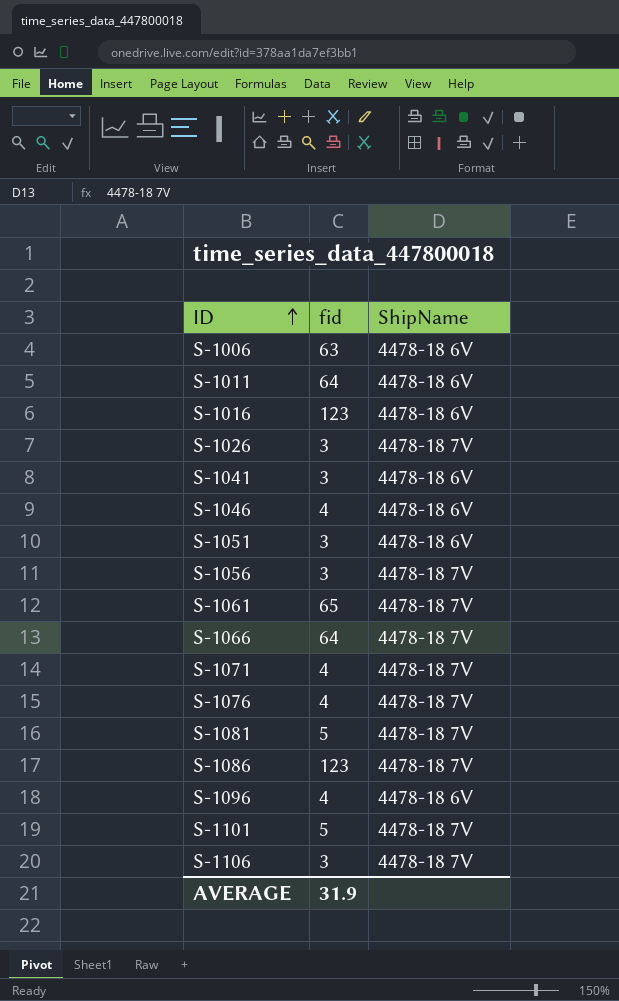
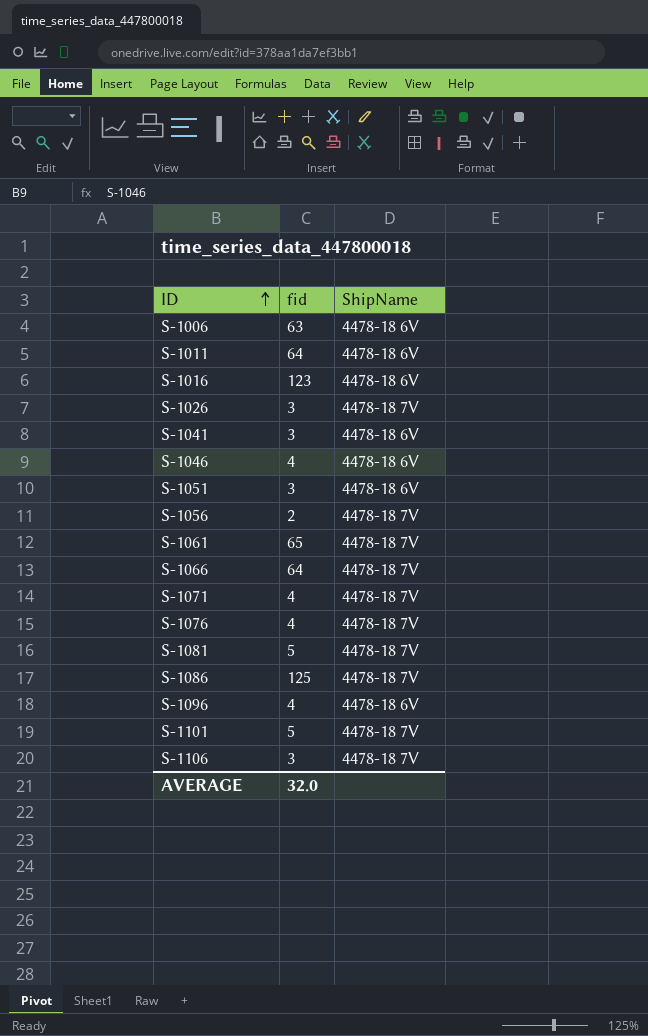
S-1056 | fid: 3 -> 2
S-1086 | fid: 123 -> 125
AVERAGE | fid: 31.9 -> 32.0

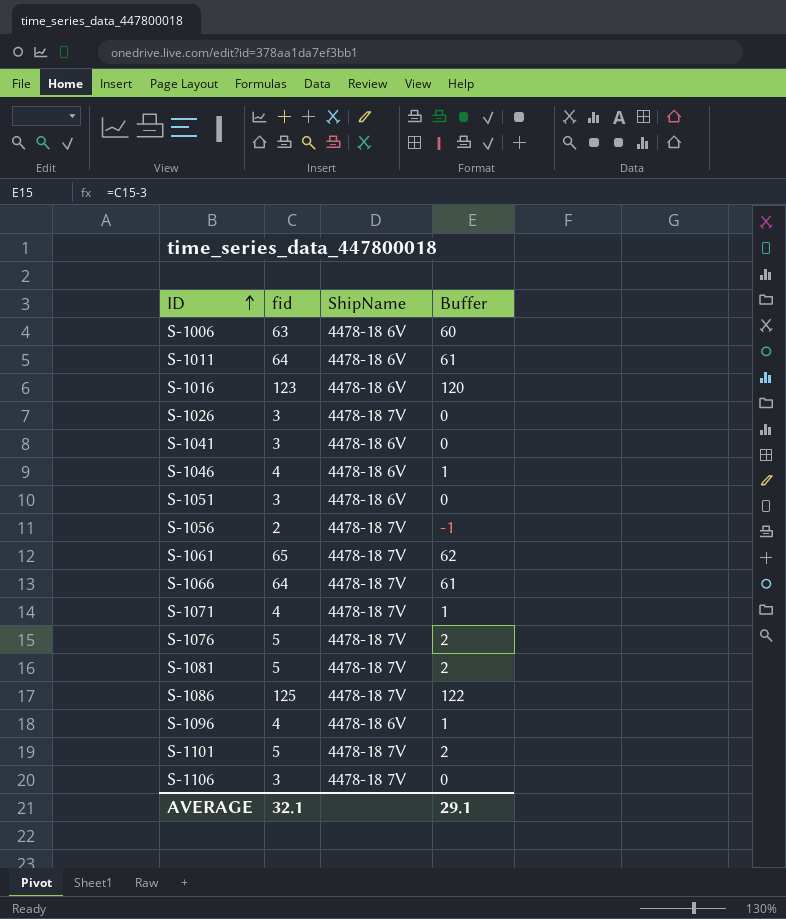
column Buffer | formula: none -> [fid] - 3
S-1076 | fid: 4 -> 5
AVERAGE | fid: 32.0 -> 32.1

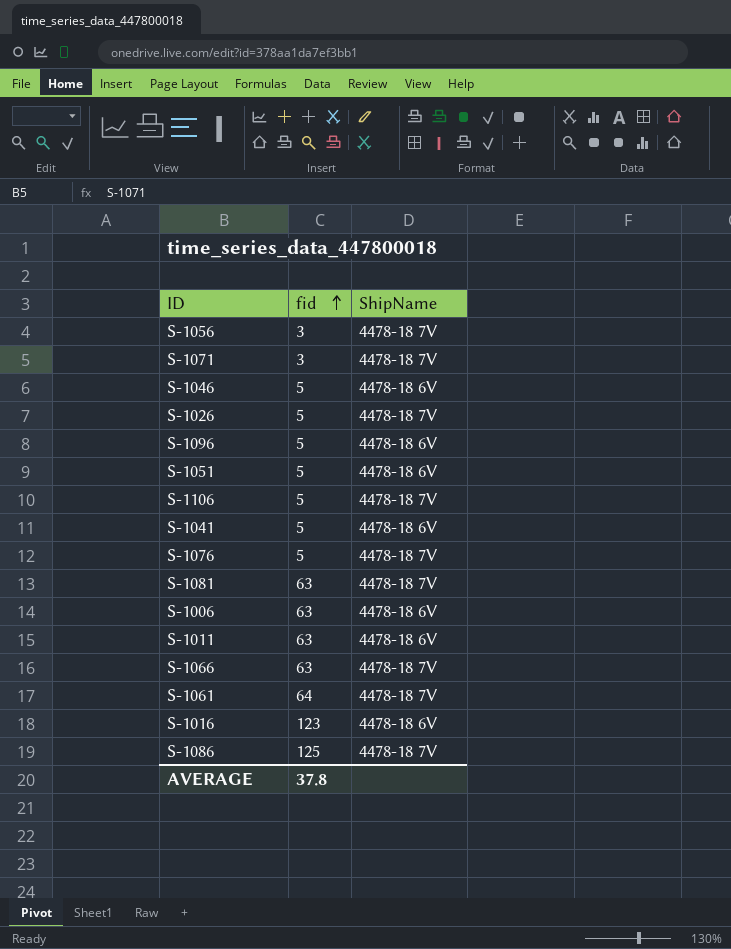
row order: ID ascending -> fid ascending
column Buffer | formula: [fid] - 3 -> none
row S-1101: 5 | 4478-18 7V | 2 -> none
S-1056 | fid: 2 -> 3
S-1071 | fid: 4 -> 3
S-1046 | fid: 4 -> 5
S-1026 | fid: 3 -> 5
S-1096 | fid: 4 -> 5
S-1051 | fid: 3 -> 5
S-1106 | fid: 3 -> 5
S-1041 | fid: 3 -> 5
S-1081 | fid: 5 -> 63
S-1011 | fid: 64 -> 63
S-1066 | fid: 64 -> 63
S-1061 | fid: 65 -> 64
AVERAGE | fid: 32.1 -> 37.8

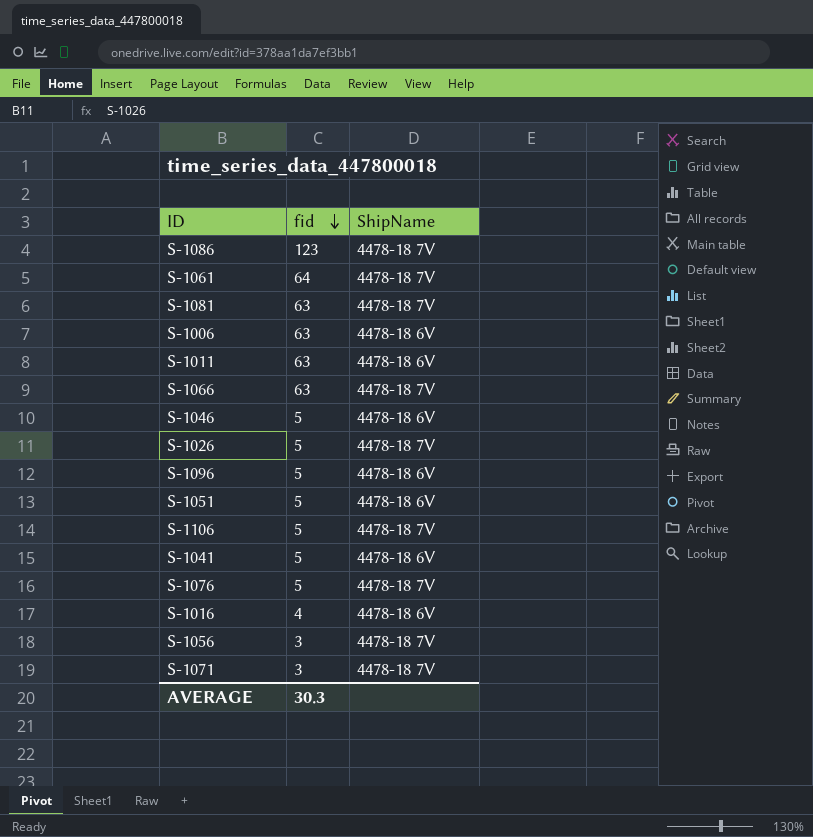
row order: fid ascending -> fid descending
S-1086 | fid: 125 -> 123
S-1016 | fid: 123 -> 4
AVERAGE | fid: 37.8 -> 30.3

